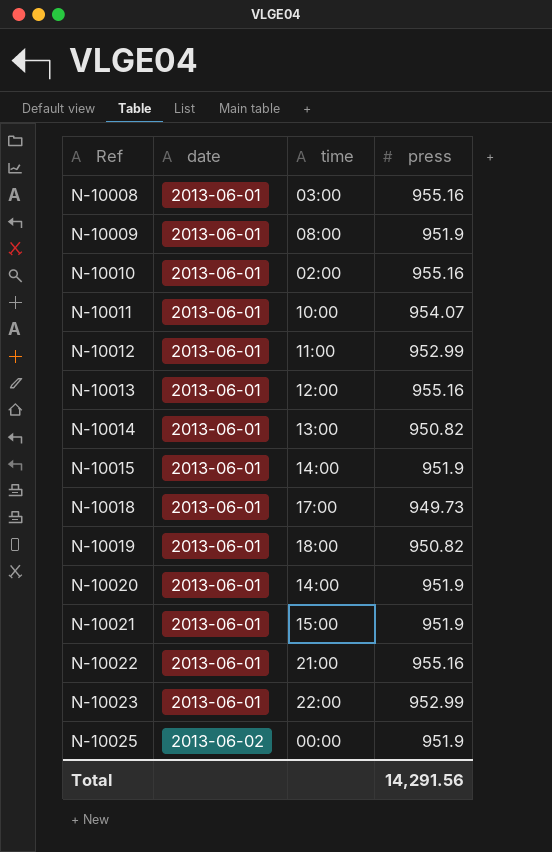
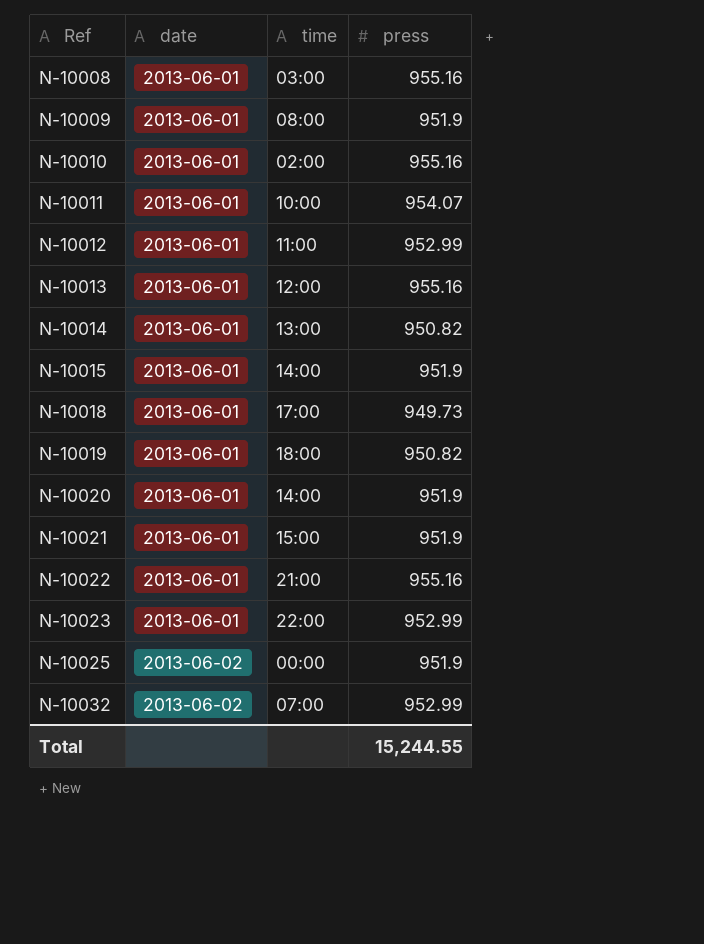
row N-10032: none -> 2013-06-02 | 07:00 | 952.99
Total | press: 14,291.56 -> 15,244.55

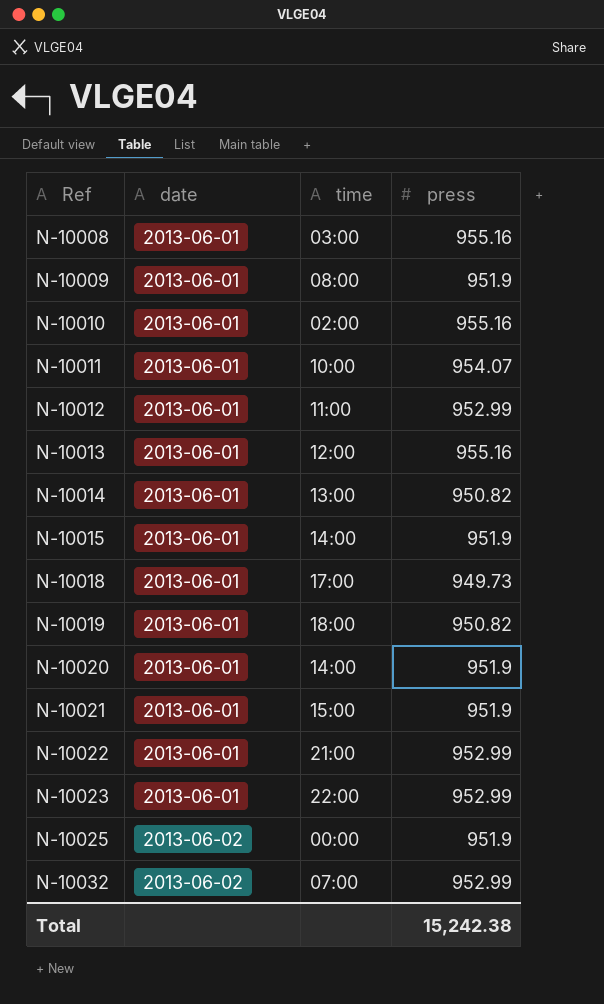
N-10022 | press: 955.16 -> 952.99
Total | press: 15,244.55 -> 15,242.38

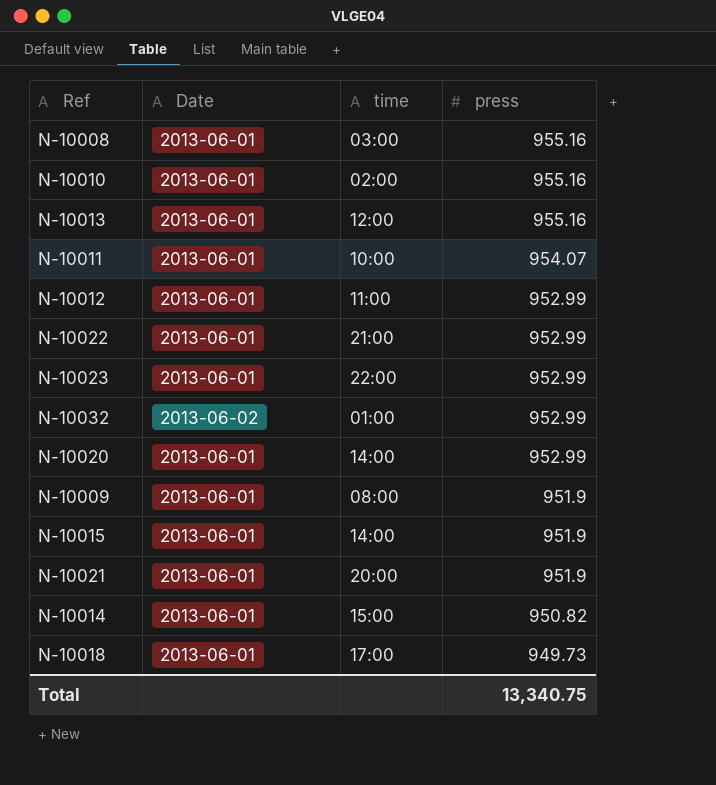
row order: Ref ascending -> press descending
column name: date -> Date
row N-10019: 2013-06-01 | 18:00 | 950.82 -> none
row N-10025: 2013-06-02 | 00:00 | 951.9 -> none
N-10032 | time: 07:00 -> 01:00
N-10020 | press: 951.9 -> 952.99
N-10021 | time: 15:00 -> 20:00
N-10014 | time: 13:00 -> 15:00
Total | press: 15,242.38 -> 13,340.75

